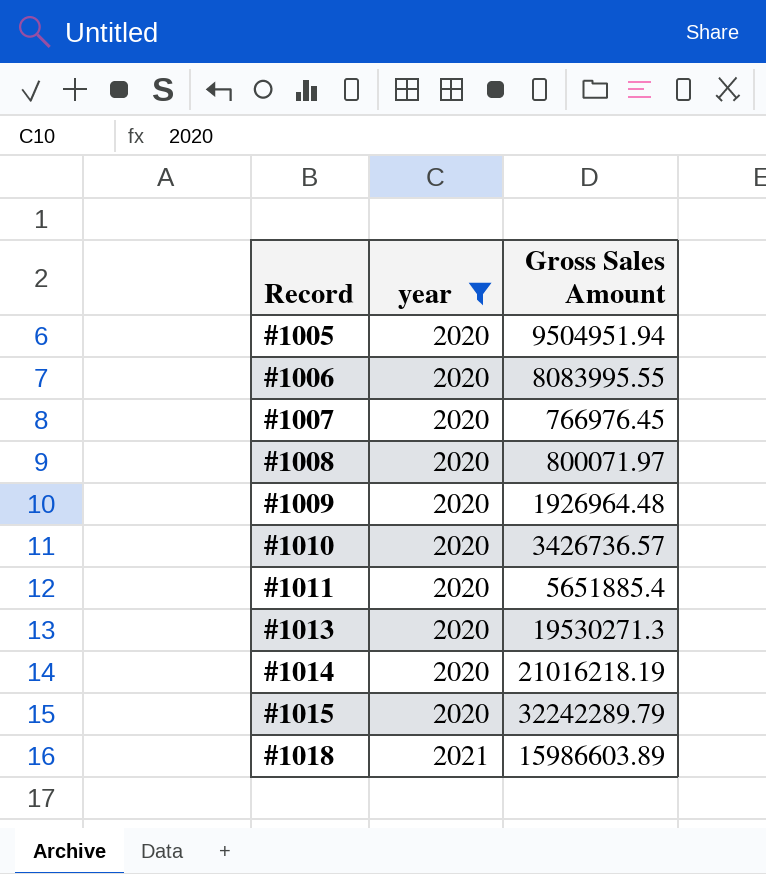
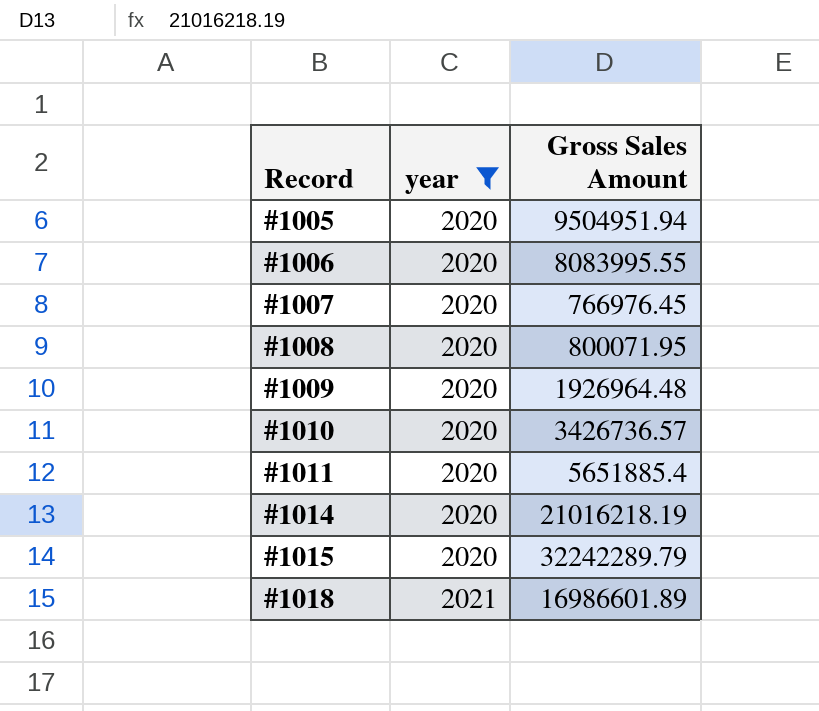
row #1013: 2020 | 19530271.3 -> none
#1008 | Gross Sales Amount: 800071.97 -> 800071.95
#1018 | Gross Sales Amount: 15986603.89 -> 16986601.89

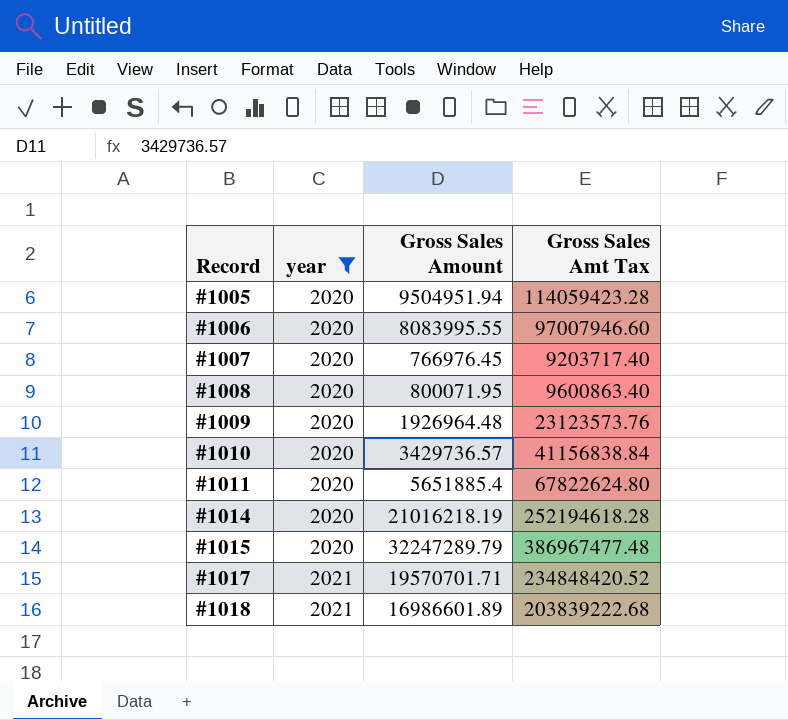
column Gross Sales Amt Tax | formula: none -> [Gross Sales Amount] * 12
#1010 | Gross Sales Amount: 3426736.57 -> 3429736.57
#1015 | Gross Sales Amount: 32242289.79 -> 32247289.79
row #1017: none -> 2021 | 19570701.71 | 234848420.52

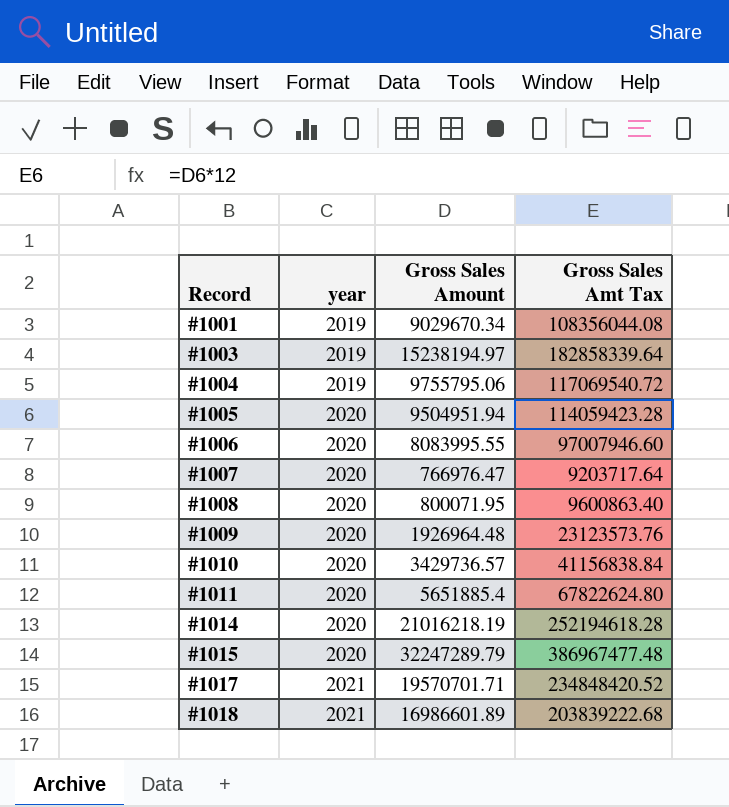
filter: year != 2019 -> none
#1007 | Gross Sales Amount: 766976.45 -> 766976.47
#1007 | Gross Sales Amt Tax: 9203717.40 -> 9203717.64

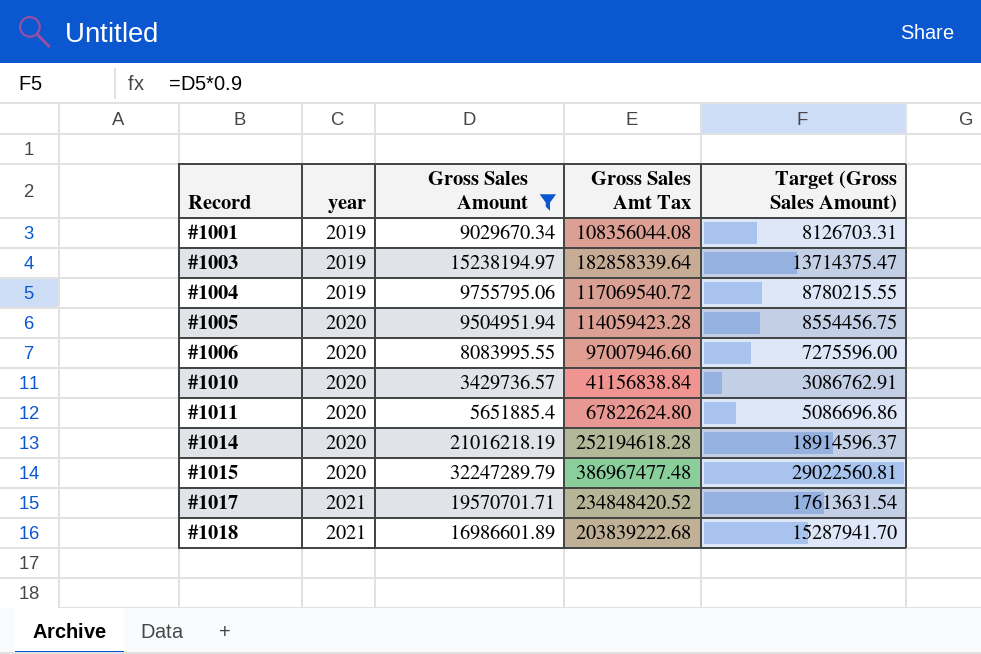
filter: none -> Gross Sales Amount >= 3429736.57
column Target (Gross Sales Amount) | formula: none -> [Gross Sales Amount] * 0.9

